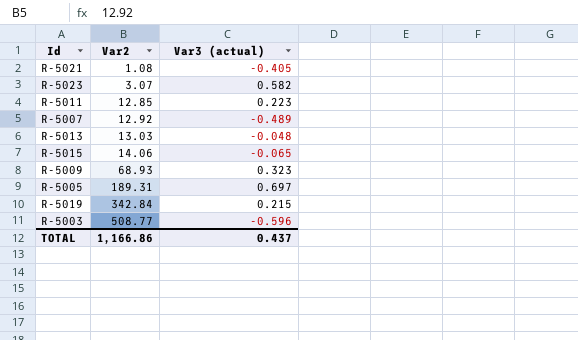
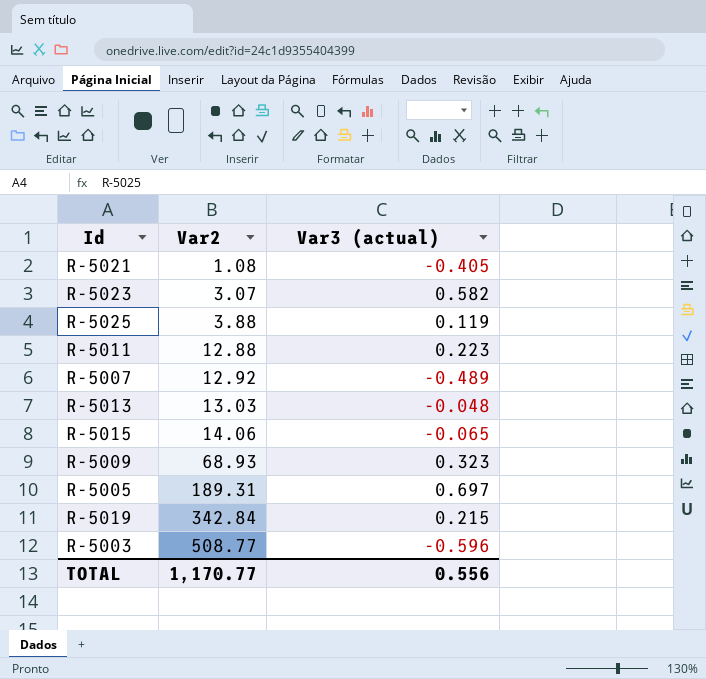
row R-5025: none -> 3.88 | 0.119
R-5011 | Var2: 12.85 -> 12.88
TOTAL | Var2: 1,166.86 -> 1,170.77
TOTAL | Var3 (actual): 0.437 -> 0.556

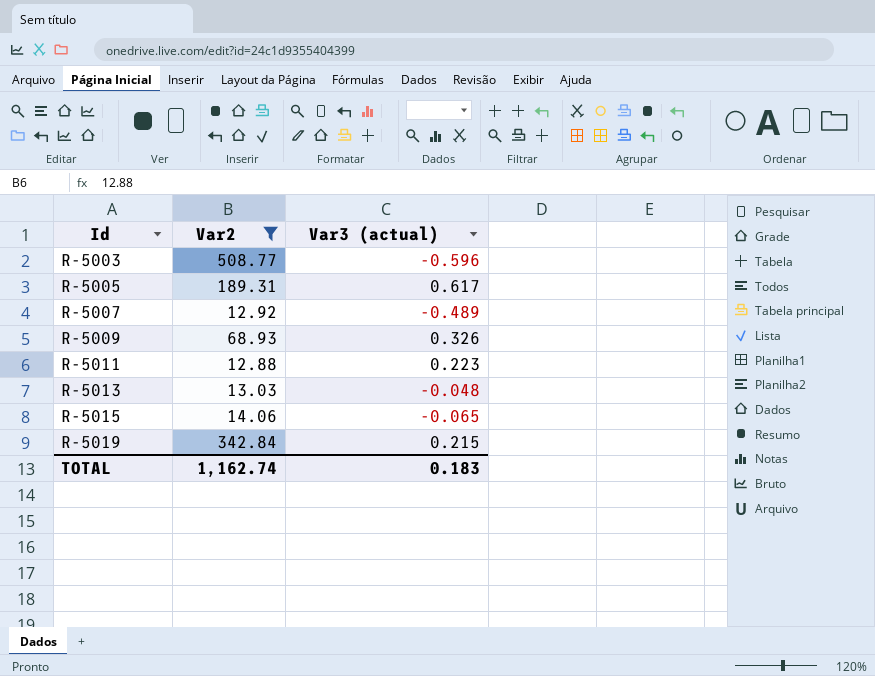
filter: none -> Var2 >= 12.88
row order: Var2 ascending -> Id ascending
R-5005 | Var3 (actual): 0.697 -> 0.617
R-5009 | Var3 (actual): 0.323 -> 0.326
TOTAL | Var2: 1,170.77 -> 1,162.74
TOTAL | Var3 (actual): 0.556 -> 0.183

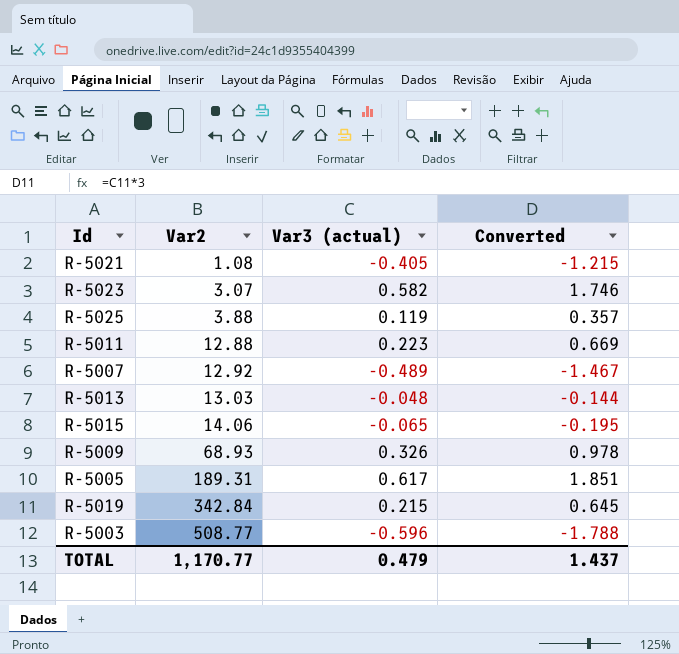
filter: Var2 >= 12.88 -> none
row order: Id ascending -> Var2 ascending
column Converted | formula: none -> [Var3 (actual)] * 3
TOTAL | Var2: 1,162.74 -> 1,170.77
TOTAL | Var3 (actual): 0.183 -> 0.479

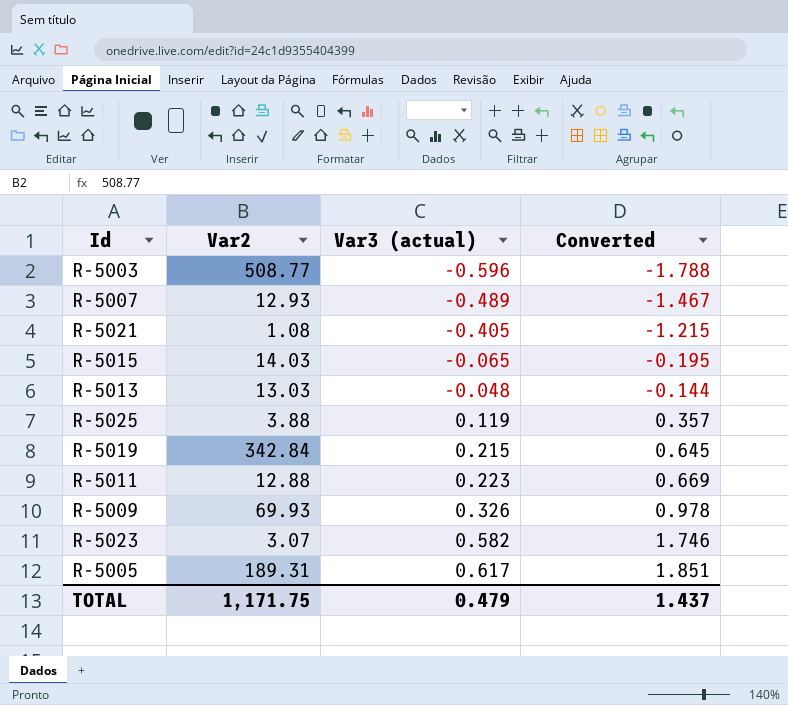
row order: Var2 ascending -> Var3 (actual) ascending
R-5007 | Var2: 12.92 -> 12.93
R-5015 | Var2: 14.06 -> 14.03
R-5009 | Var2: 68.93 -> 69.93
TOTAL | Var2: 1,170.77 -> 1,171.75

